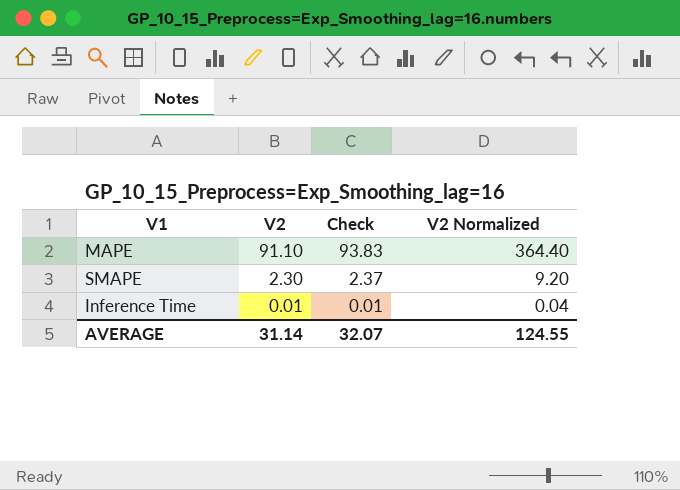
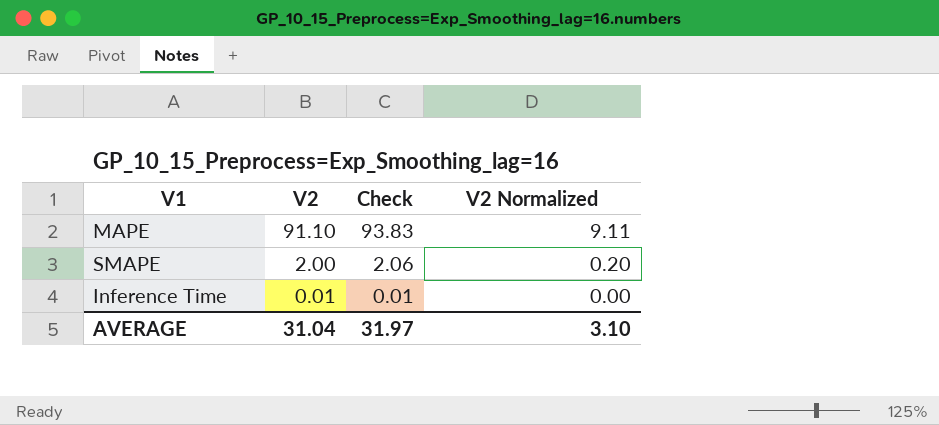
column V2 Normalized | formula: [V2] * 4 -> [V2] * 0.1
SMAPE | V2: 2.30 -> 2.00
SMAPE | Check: 2.37 -> 2.06
AVERAGE | V2: 31.14 -> 31.04
AVERAGE | Check: 32.07 -> 31.97
AVERAGE | V2 Normalized: 124.55 -> 3.10

